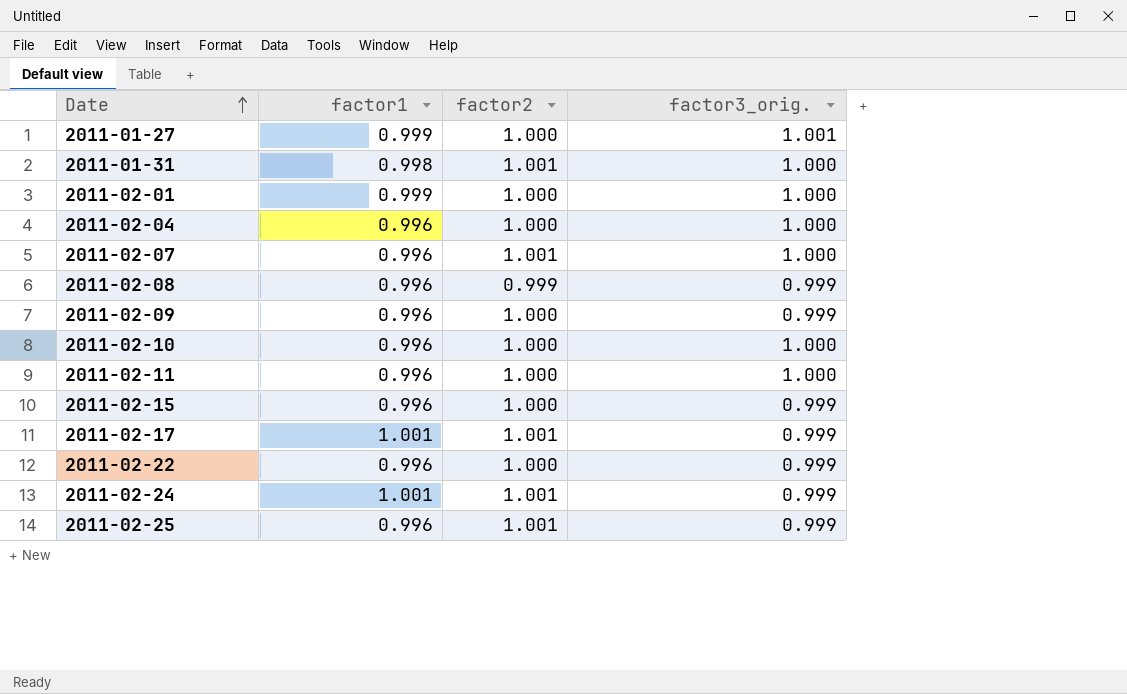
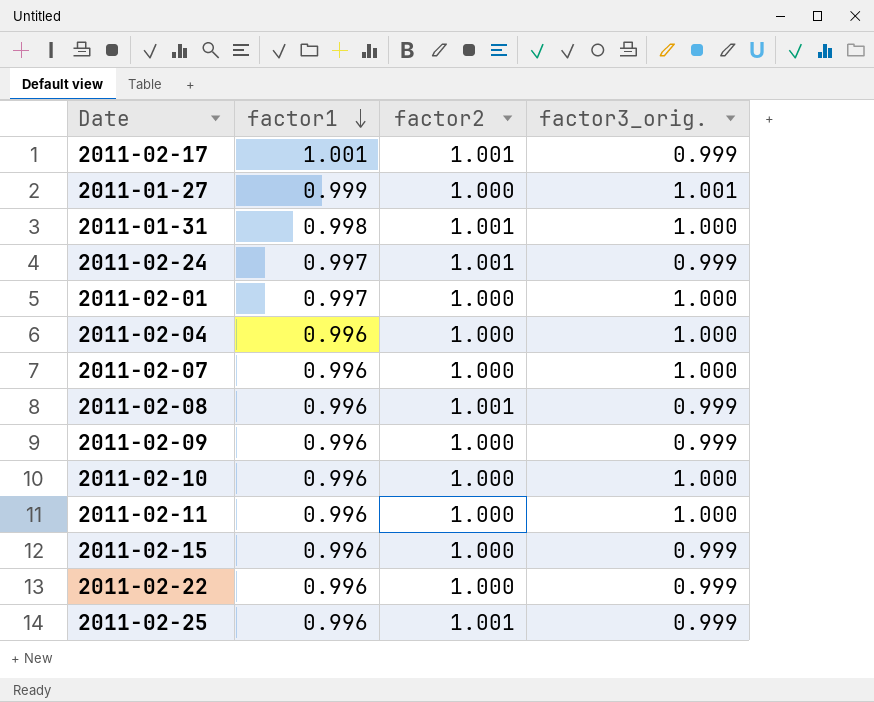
row order: Date ascending -> factor1 descending
2011-02-24 | factor1: 1.001 -> 0.997
2011-02-01 | factor1: 0.999 -> 0.997
2011-02-07 | factor2: 1.001 -> 1.000
2011-02-08 | factor2: 0.999 -> 1.001

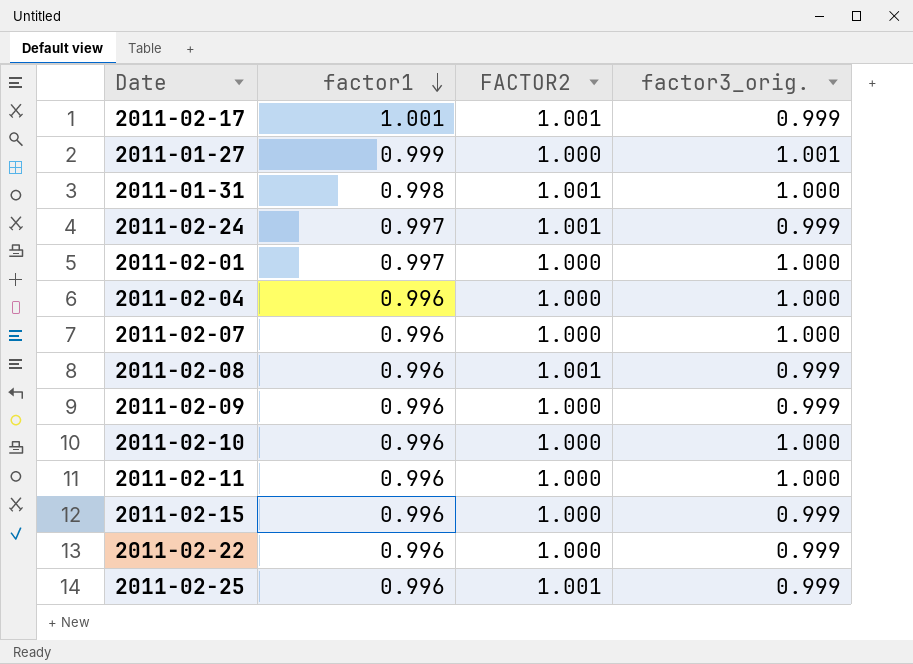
column name: factor2 -> FACTOR2

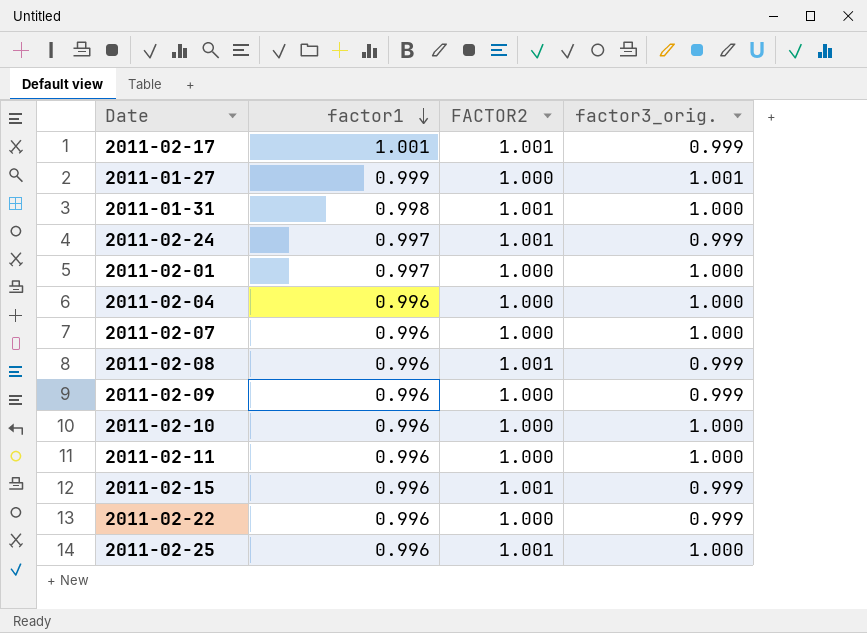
2011-02-15 | FACTOR2: 1.000 -> 1.001
2011-02-25 | factor3_orig.: 0.999 -> 1.000

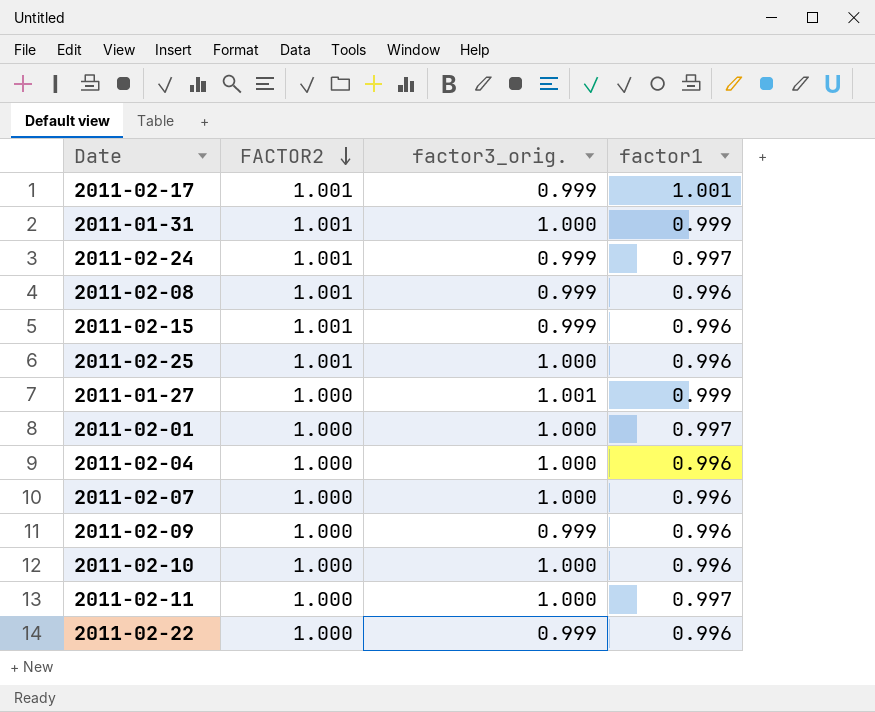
row order: factor1 descending -> FACTOR2 descending
column factor1 | position: 2 -> 4
2011-01-31 | factor1: 0.998 -> 0.999
2011-02-11 | factor1: 0.996 -> 0.997

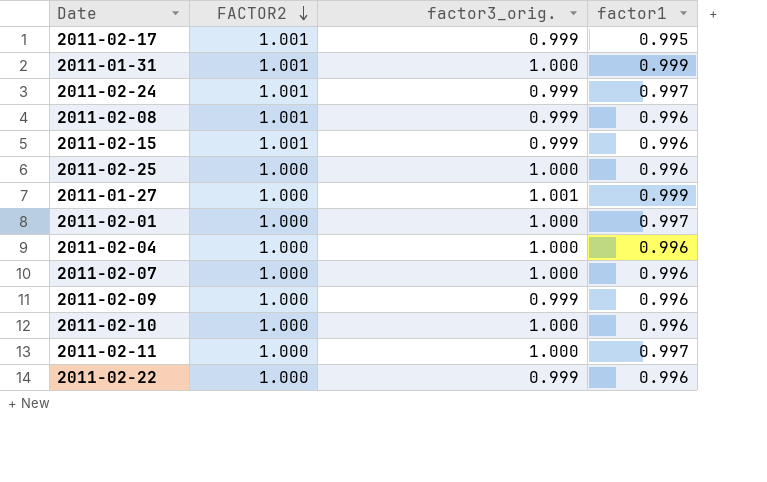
2011-02-17 | factor1: 1.001 -> 0.995
2011-02-25 | FACTOR2: 1.001 -> 1.000

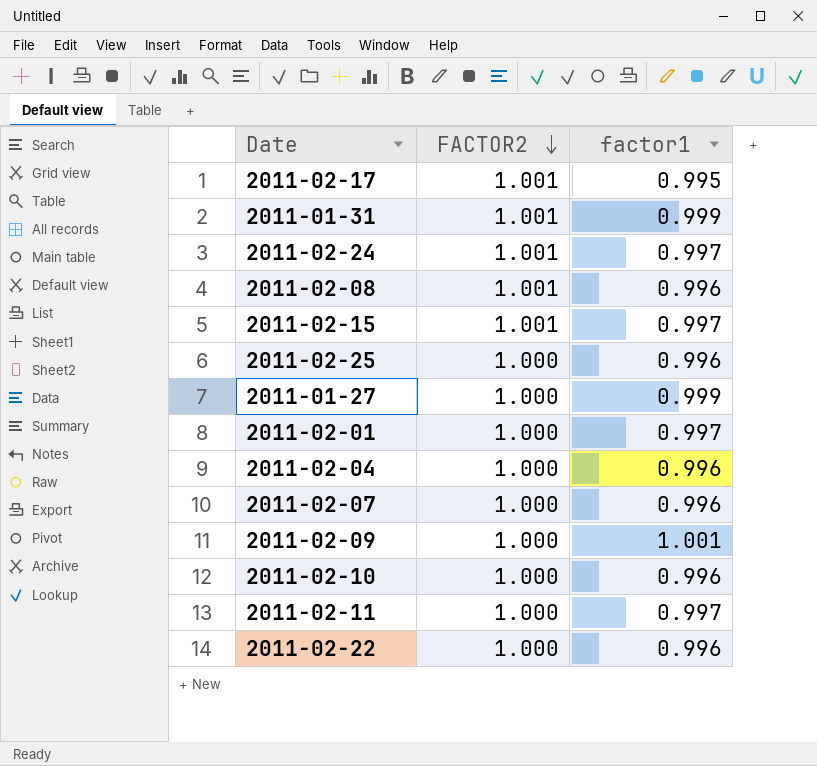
column factor3_orig. | position: 3 -> none
2011-02-15 | factor1: 0.996 -> 0.997
2011-02-09 | factor1: 0.996 -> 1.001

